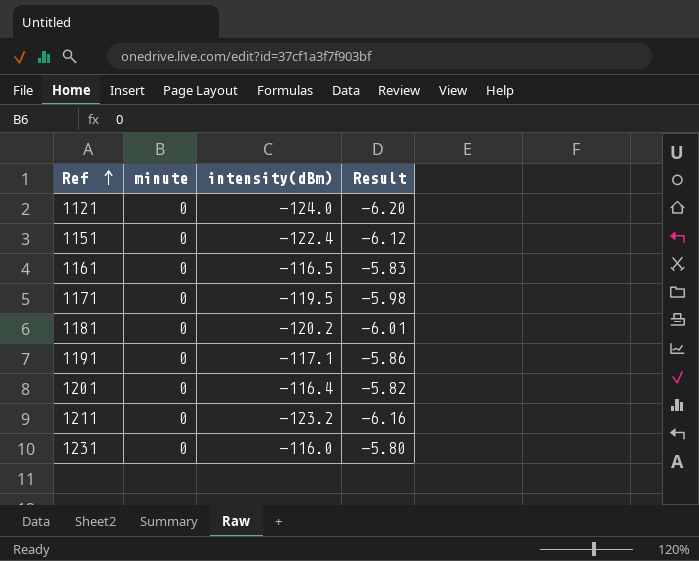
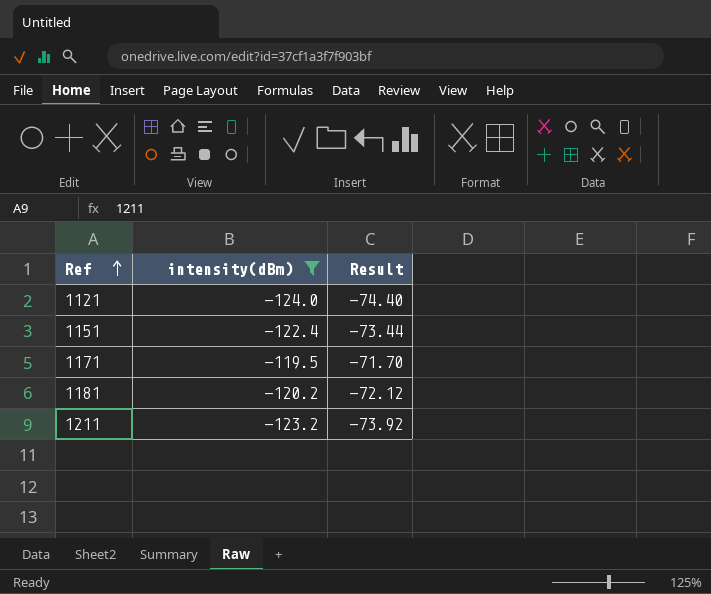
filter: none -> intensity(dBm) <= -119.5
column minute | position: 2 -> none
column Result | formula: [intensity(dBm)] * 0.05 -> [intensity(dBm)] * 0.6

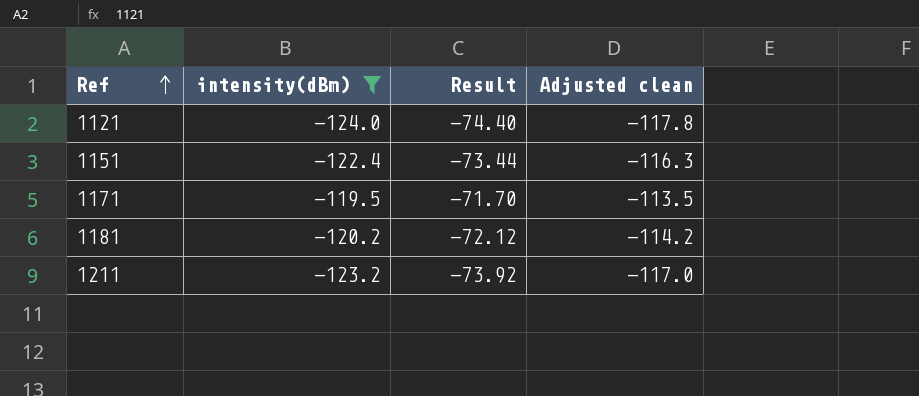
column Adjusted clean | formula: none -> [intensity(dBm)] * 0.95

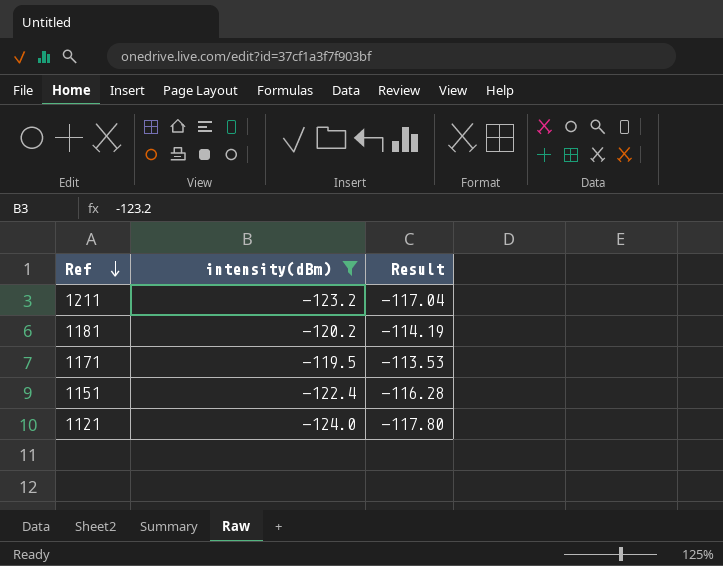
row order: Ref ascending -> Ref descending
column Adjusted clean | formula: [intensity(dBm)] * 0.95 -> none
column Result | formula: [intensity(dBm)] * 0.6 -> [intensity(dBm)] * 0.95

